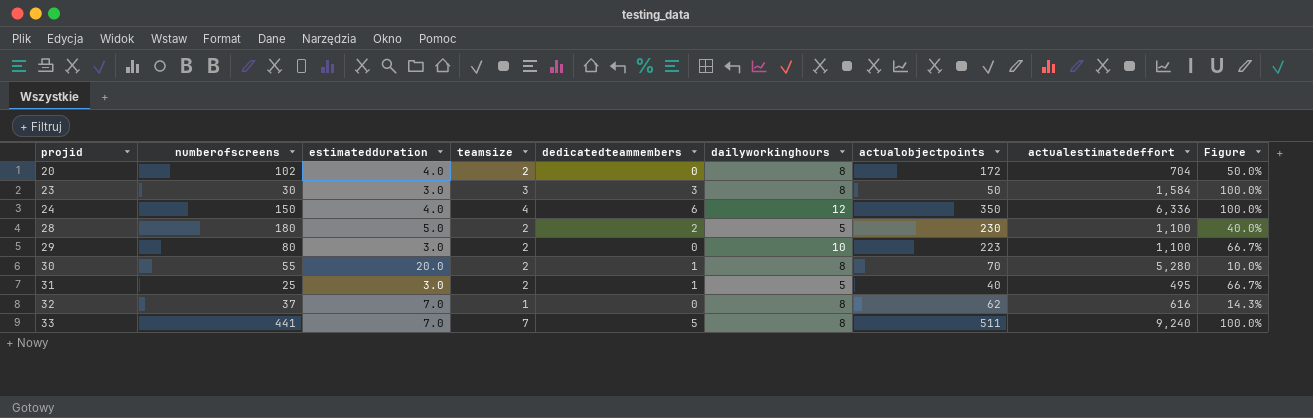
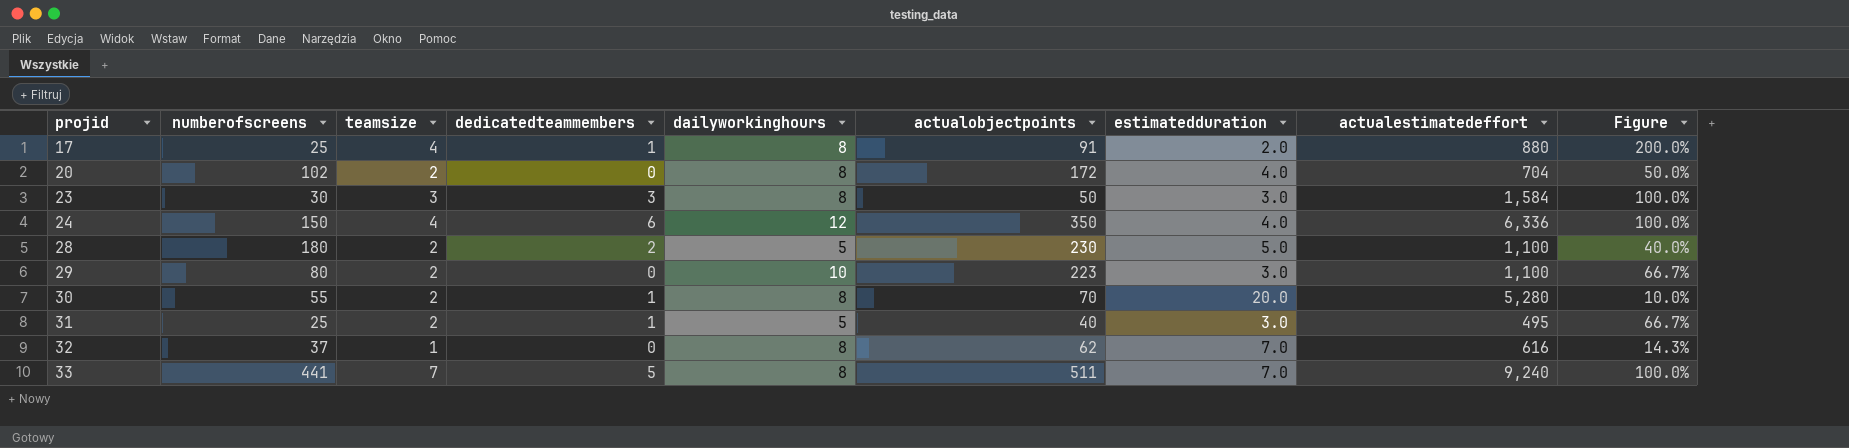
column estimatedduration | position: 3 -> 7
row 17: none -> 25 | 4 | 1 | 8 | 91 | 2.0 | 880 | 200.0%

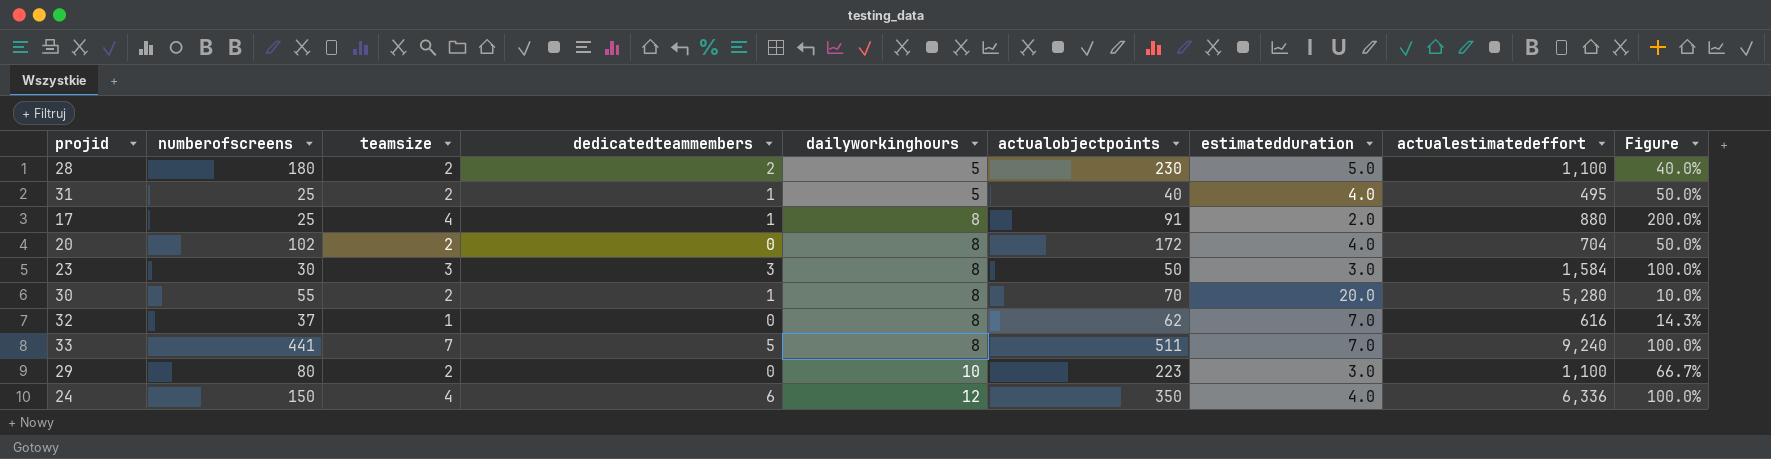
row order: projid ascending -> dailyworkinghours ascending
31 | estimatedduration: 3.0 -> 4.0
31 | Figure: 66.7% -> 50.0%

